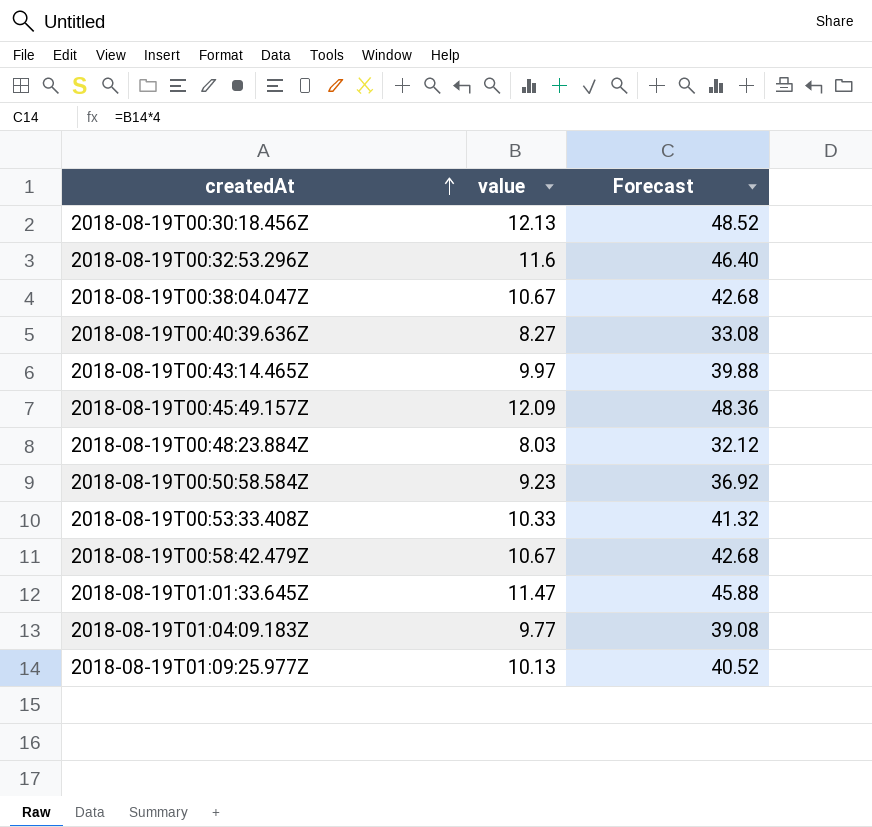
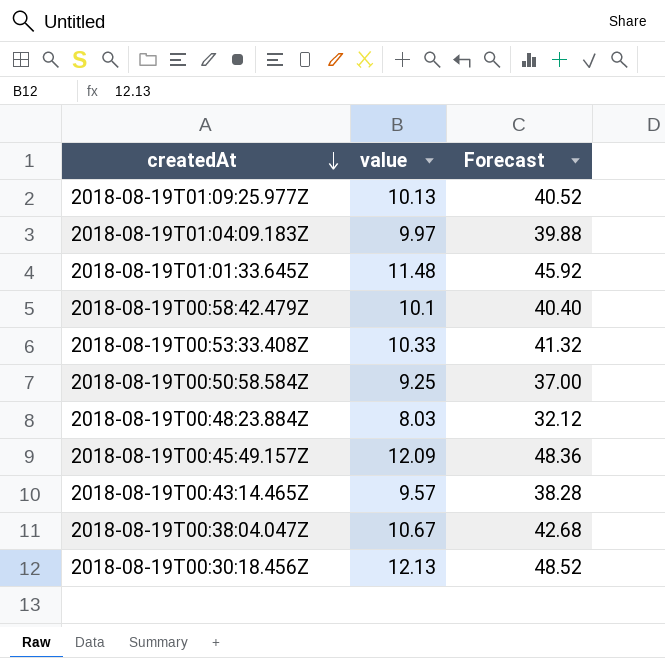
row order: createdAt ascending -> createdAt descending
row 2018-08-19T00:32:53.296Z: 11.6 | 46.40 -> none
row 2018-08-19T00:40:39.636Z: 8.27 | 33.08 -> none
2018-08-19T01:04:09.183Z | value: 9.77 -> 9.97
2018-08-19T01:04:09.183Z | Forecast: 39.08 -> 39.88
2018-08-19T01:01:33.645Z | value: 11.47 -> 11.48
2018-08-19T01:01:33.645Z | Forecast: 45.88 -> 45.92
2018-08-19T00:58:42.479Z | value: 10.67 -> 10.1
2018-08-19T00:58:42.479Z | Forecast: 42.68 -> 40.40
2018-08-19T00:50:58.584Z | value: 9.23 -> 9.25
2018-08-19T00:50:58.584Z | Forecast: 36.92 -> 37.00
2018-08-19T00:43:14.465Z | value: 9.97 -> 9.57
2018-08-19T00:43:14.465Z | Forecast: 39.88 -> 38.28

